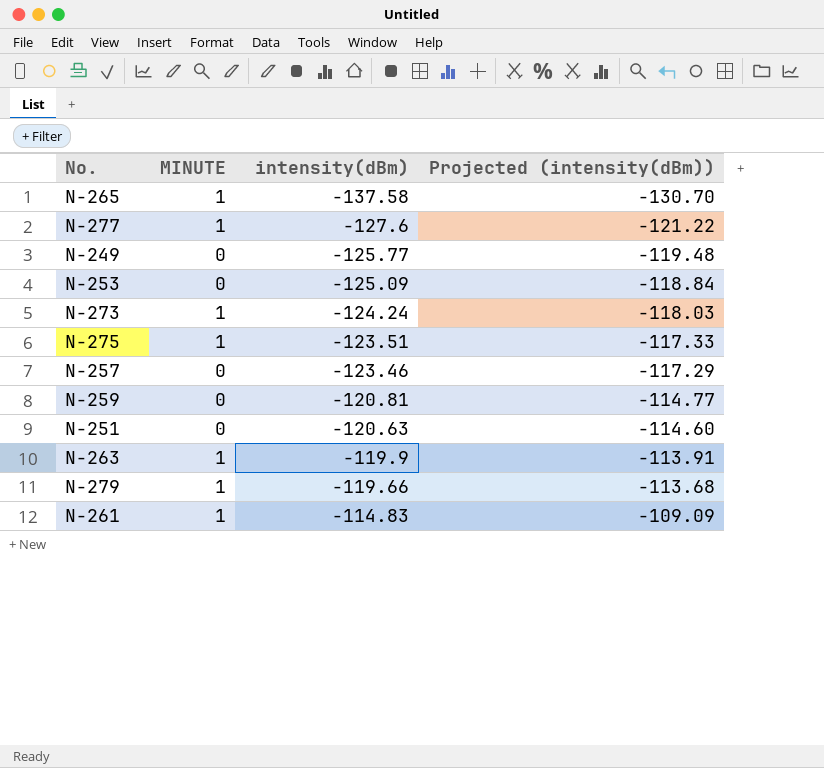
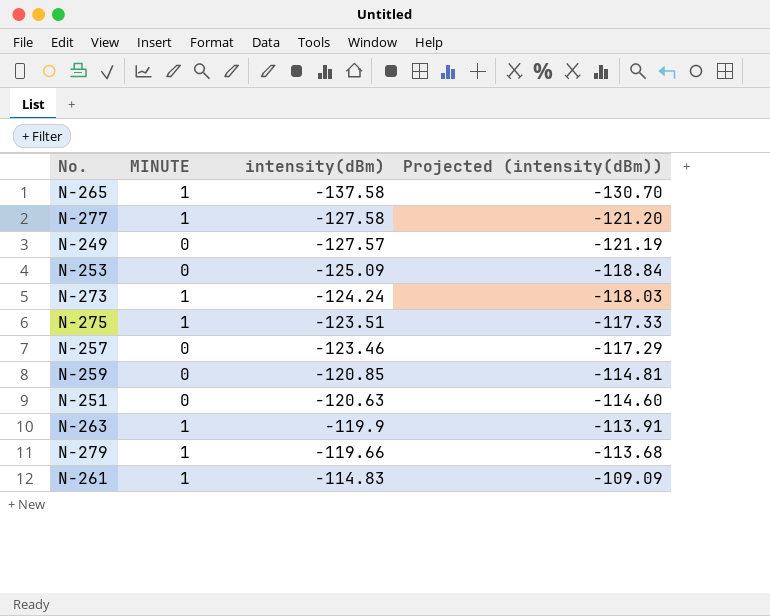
N-277 | intensity(dBm): -127.6 -> -127.58
N-277 | Projected (intensity(dBm)): -121.22 -> -121.20
N-249 | intensity(dBm): -125.77 -> -127.57
N-249 | Projected (intensity(dBm)): -119.48 -> -121.19
N-259 | intensity(dBm): -120.81 -> -120.85
N-259 | Projected (intensity(dBm)): -114.77 -> -114.81

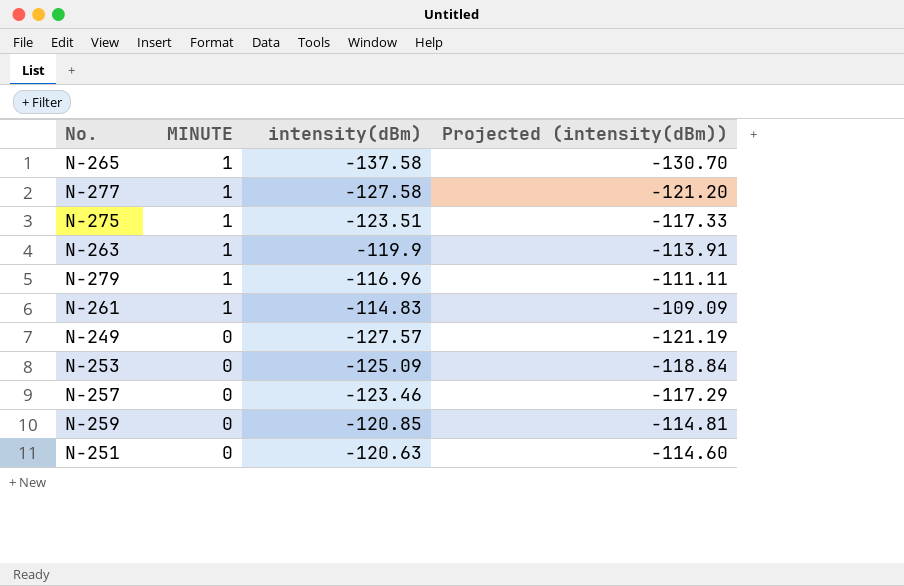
row order: intensity(dBm) ascending -> MINUTE descending
row N-273: 1 | -124.24 | -118.03 -> none
N-279 | intensity(dBm): -119.66 -> -116.96
N-279 | Projected (intensity(dBm)): -113.68 -> -111.11

